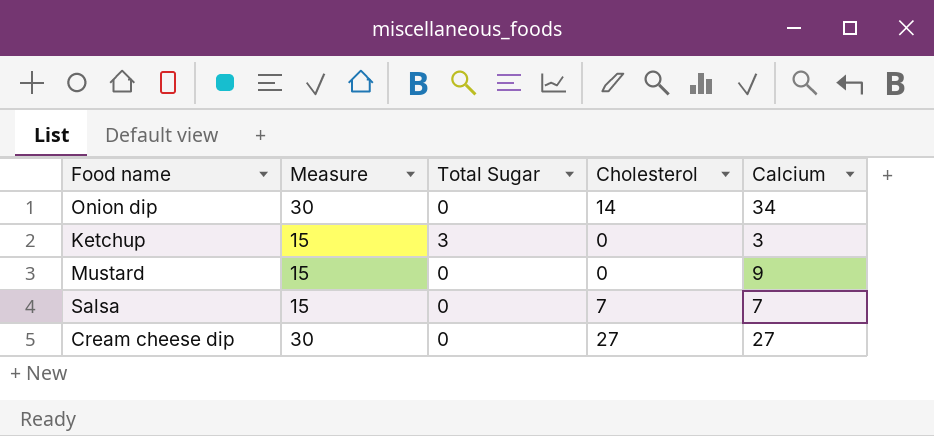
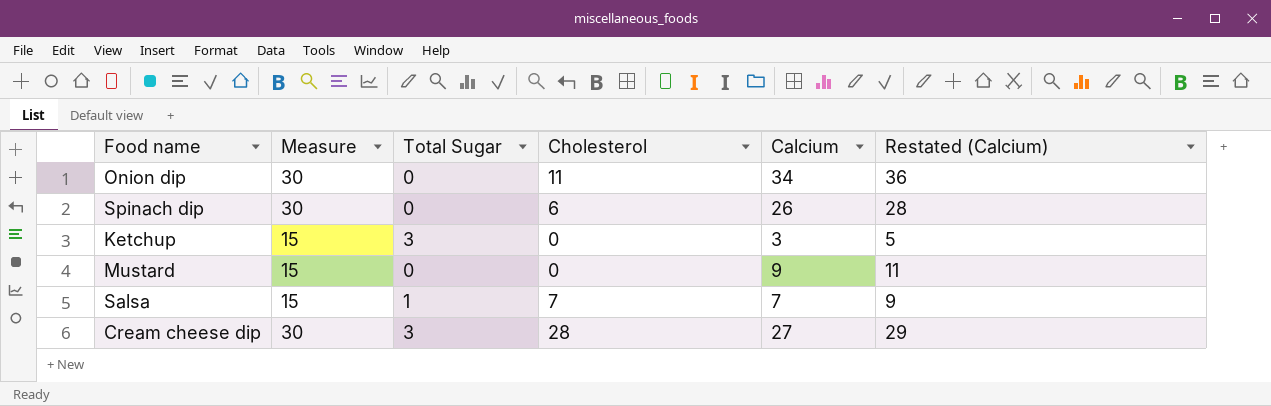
column Restated (Calcium) | formula: none -> [Calcium] + 2
Onion dip | Cholesterol: 14 -> 11
row Spinach dip: none -> 30 | 0 | 6 | 26 | 28
Salsa | Total Sugar: 0 -> 1
Cream cheese dip | Total Sugar: 0 -> 3
Cream cheese dip | Cholesterol: 27 -> 28

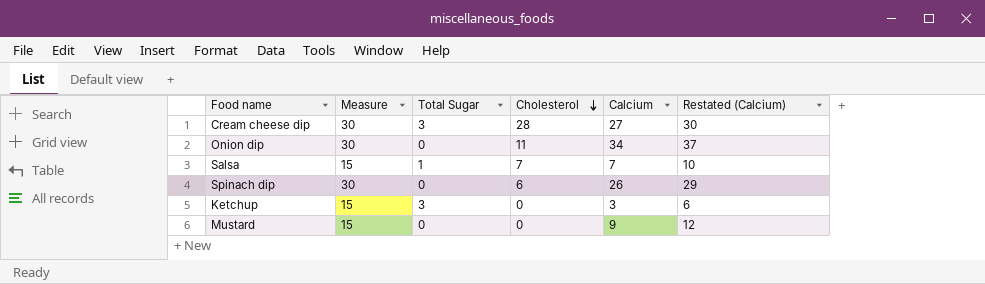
row order: none -> Cholesterol descending
column Restated (Calcium) | formula: [Calcium] + 2 -> [Calcium] + 3

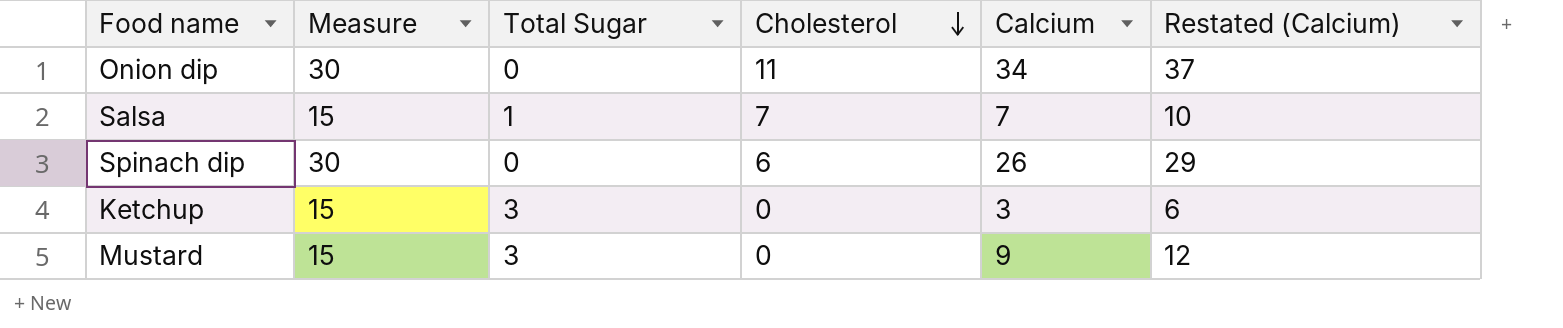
row Cream cheese dip: 30 | 3 | 28 | 27 | 30 -> none
Mustard | Total Sugar: 0 -> 3

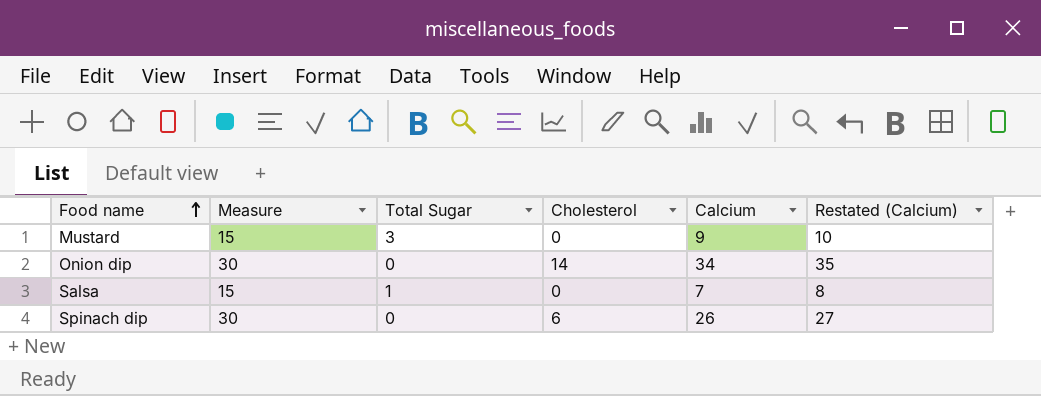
row order: Cholesterol descending -> Food name ascending
column Restated (Calcium) | formula: [Calcium] + 3 -> [Calcium] + 1
row Ketchup: 15 | 3 | 0 | 3 | 6 -> none
Onion dip | Cholesterol: 11 -> 14
Salsa | Cholesterol: 7 -> 0

